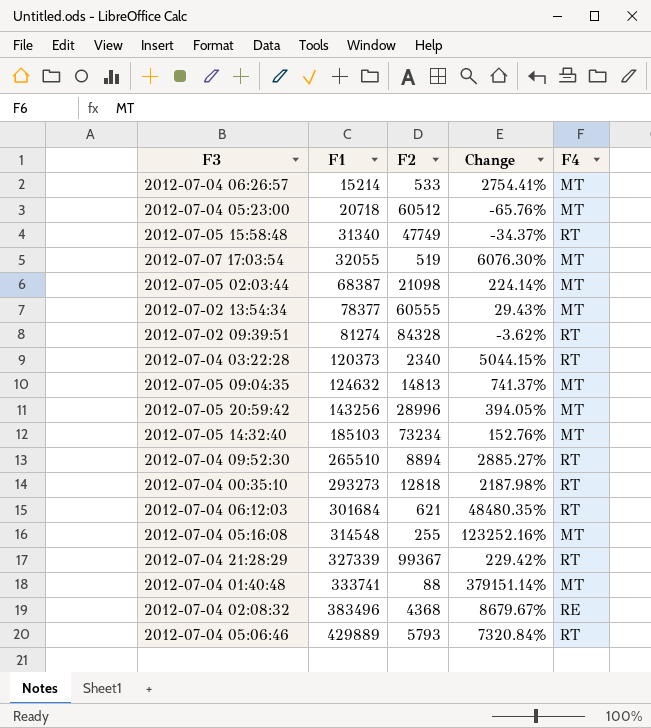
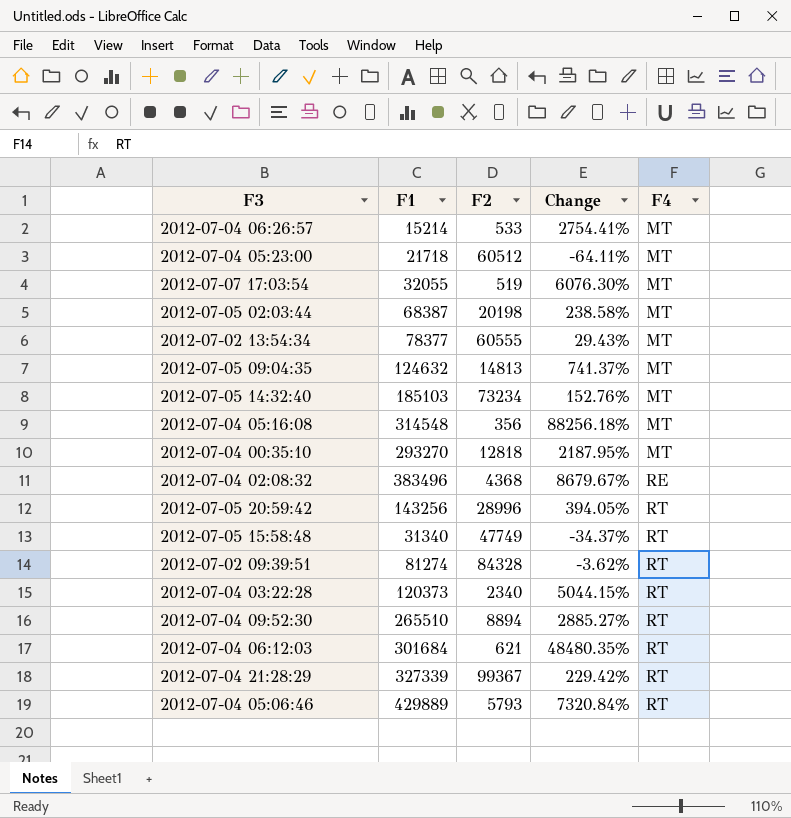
row order: F1 ascending -> F4 ascending
row 2012-07-04 01:40:48: 333741 | 88 | 379151.14% | MT -> none
2012-07-04 05:23:00 | F1: 20718 -> 21718
2012-07-04 05:23:00 | Change: -65.76% -> -64.11%
2012-07-05 02:03:44 | F2: 21098 -> 20198
2012-07-05 02:03:44 | Change: 224.14% -> 238.58%
2012-07-04 05:16:08 | F2: 255 -> 356
2012-07-04 05:16:08 | Change: 123252.16% -> 88256.18%
2012-07-04 00:35:10 | F1: 293273 -> 293270
2012-07-04 00:35:10 | Change: 2187.98% -> 2187.95%
2012-07-04 00:35:10 | F4: RT -> MT
2012-07-05 20:59:42 | F4: MT -> RT

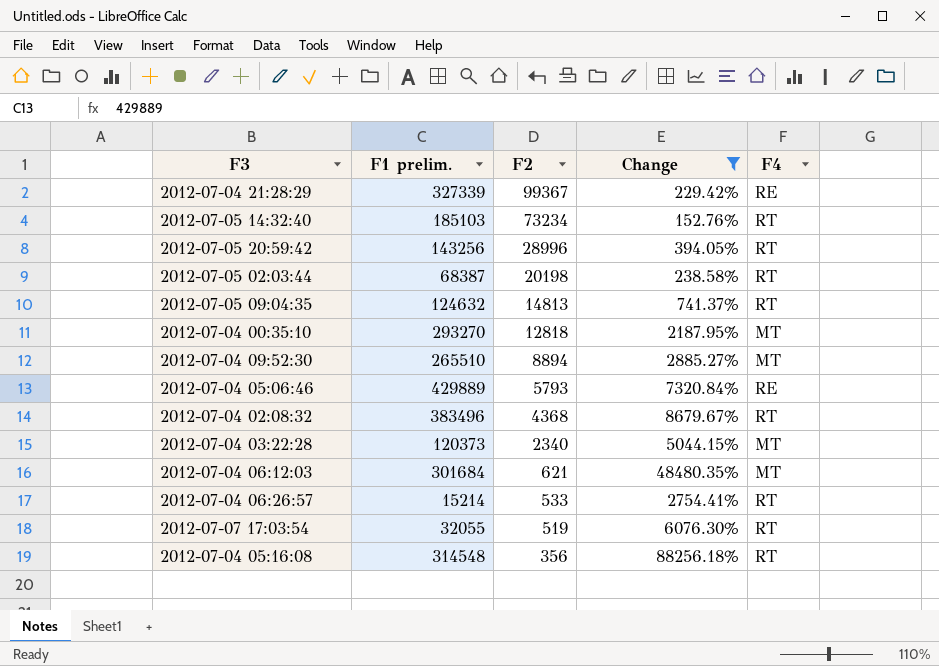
filter: none -> Change >= 152.76%
row order: F4 ascending -> F2 descending
column name: F1 -> F1 prelim.
2012-07-04 21:28:29 | F4: RT -> RE
2012-07-05 14:32:40 | F4: MT -> RT
2012-07-05 02:03:44 | F4: MT -> RT
2012-07-05 09:04:35 | F4: MT -> RT
2012-07-04 09:52:30 | F4: RT -> MT
2012-07-04 05:06:46 | F4: RT -> RE
2012-07-04 02:08:32 | F4: RE -> RT
2012-07-04 03:22:28 | F4: RT -> MT
2012-07-04 06:12:03 | F4: RT -> MT
2012-07-04 06:26:57 | F4: MT -> RT
2012-07-07 17:03:54 | F4: MT -> RT
2012-07-04 05:16:08 | F4: MT -> RT

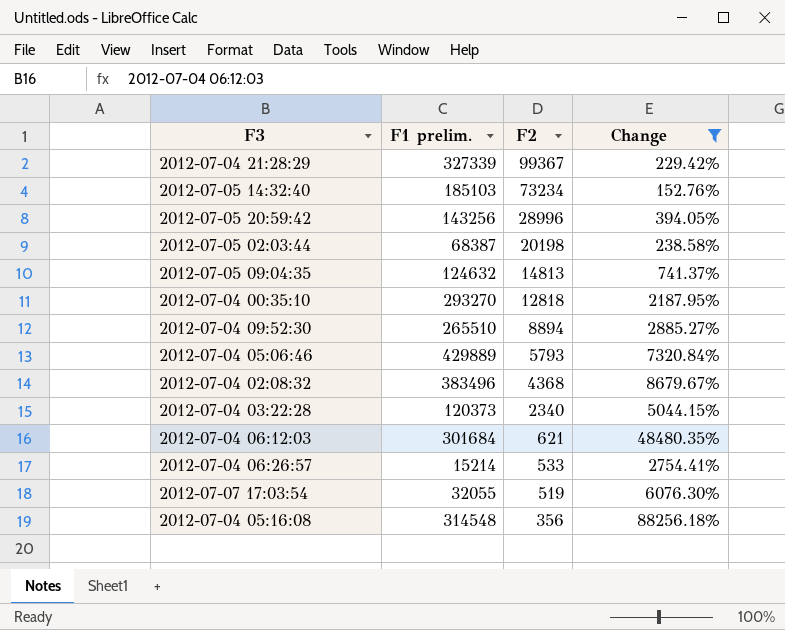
column F4 | position: 5 -> none

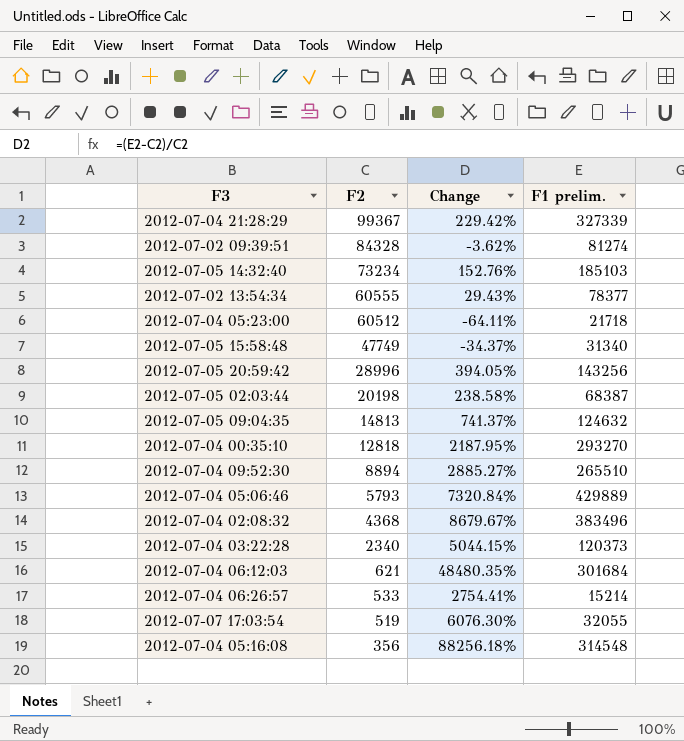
filter: Change >= 152.76% -> none
column F1 prelim. | position: 2 -> 4

